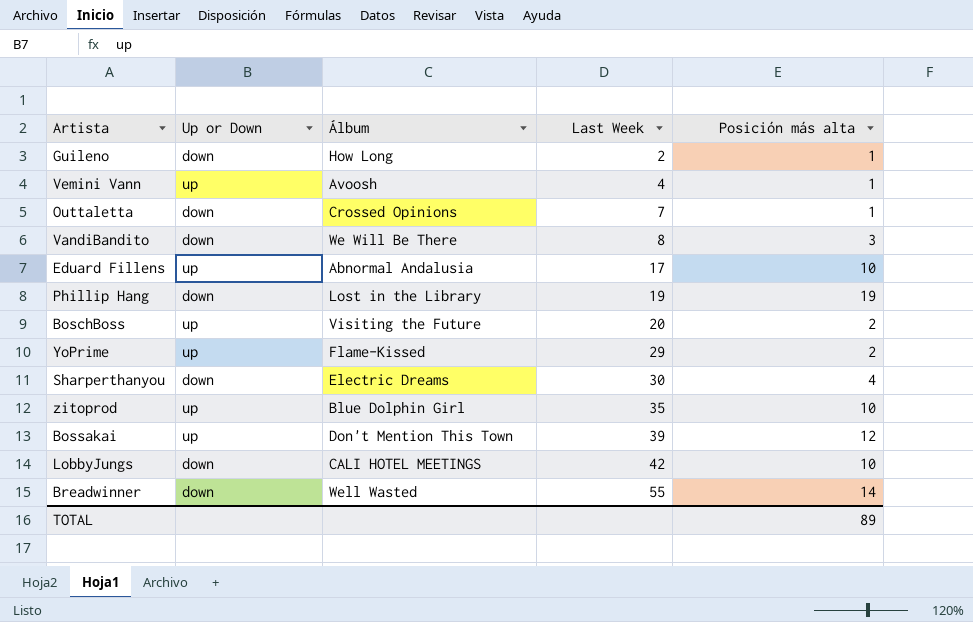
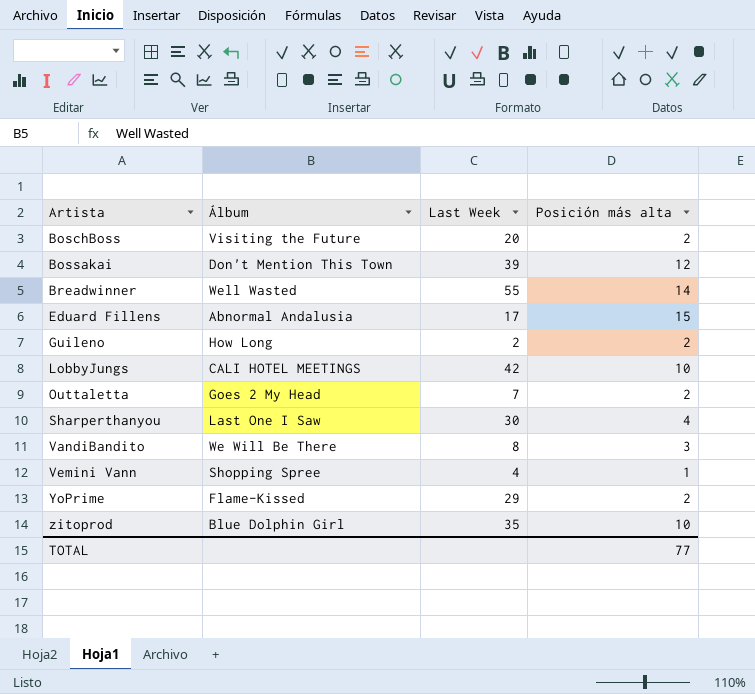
row order: Last Week ascending -> Artista ascending
column Up or Down | position: 2 -> none
row Phillip Hang: down | Lost in the Library | 19 | 19 -> none
Eduard Fillens | Posición más alta: 10 -> 15
Guileno | Posición más alta: 1 -> 2
Outtaletta | Álbum: Crossed Opinions -> Goes 2 My Head
Outtaletta | Posición más alta: 1 -> 2
Sharperthanyou | Álbum: Electric Dreams -> Last One I Saw
Vemini Vann | Álbum: Avoosh -> Shopping Spree
TOTAL | Posición más alta: 89 -> 77

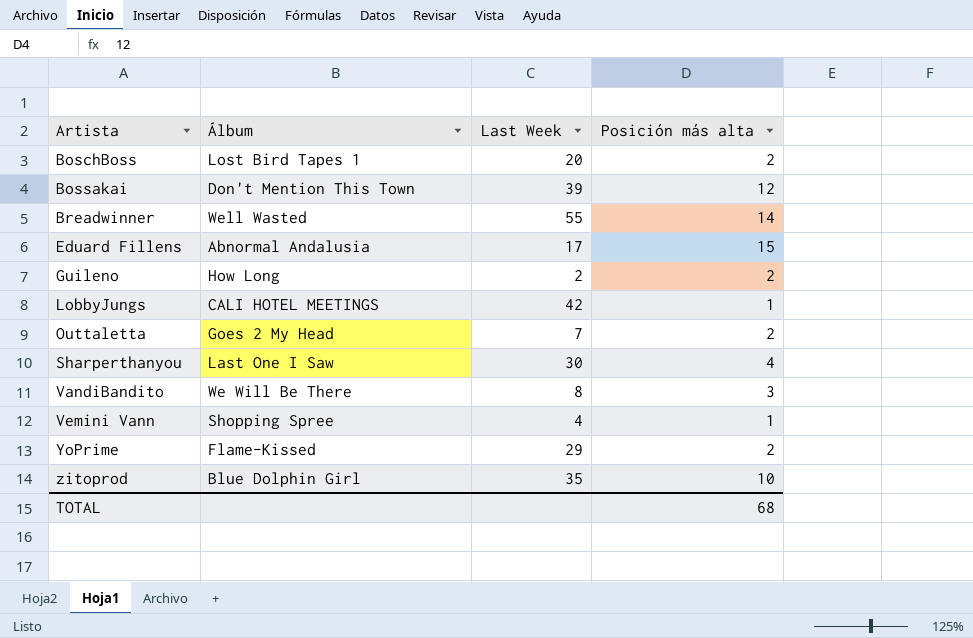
BoschBoss | Álbum: Visiting the Future -> Lost Bird Tapes 1
LobbyJungs | Posición más alta: 10 -> 1
TOTAL | Posición más alta: 77 -> 68

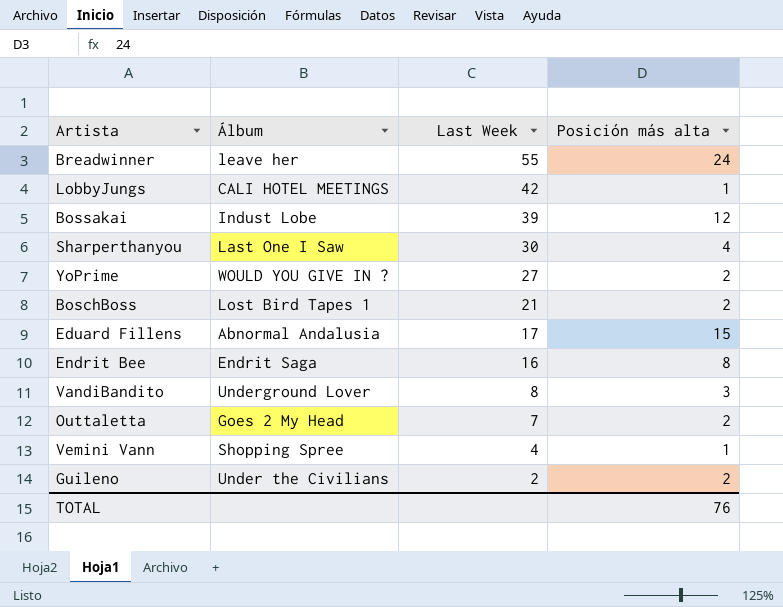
row order: Artista ascending -> Last Week descending
row zitoprod: Blue Dolphin Girl | 35 | 10 -> none
Breadwinner | Álbum: Well Wasted -> leave her
Breadwinner | Posición más alta: 14 -> 24
Bossakai | Álbum: Don't Mention This Town -> Indust Lobe
YoPrime | Álbum: Flame-Kissed -> WOULD YOU GIVE IN ?
YoPrime | Last Week: 29 -> 27
BoschBoss | Last Week: 20 -> 21
row Endrit Bee: none -> Endrit Saga | 16 | 8
VandiBandito | Álbum: We Will Be There -> Underground Lover
Guileno | Álbum: How Long -> Under the Civilians
TOTAL | Posición más alta: 68 -> 76

